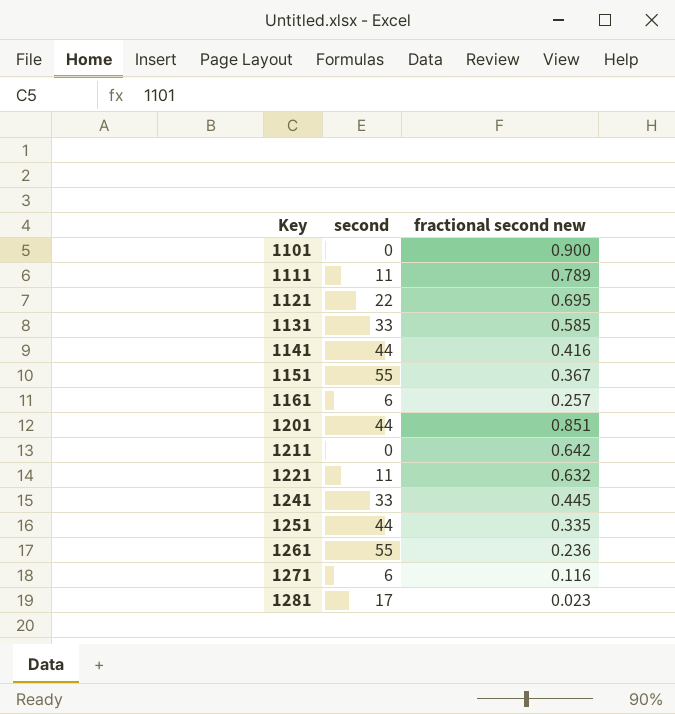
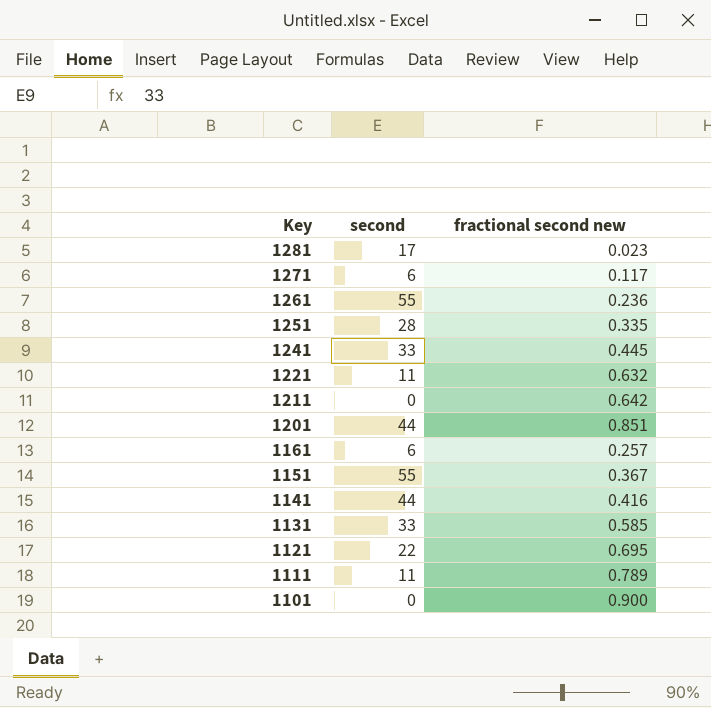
row order: Key ascending -> Key descending
1271 | fractional second new: 0.116 -> 0.117
1251 | second: 44 -> 28

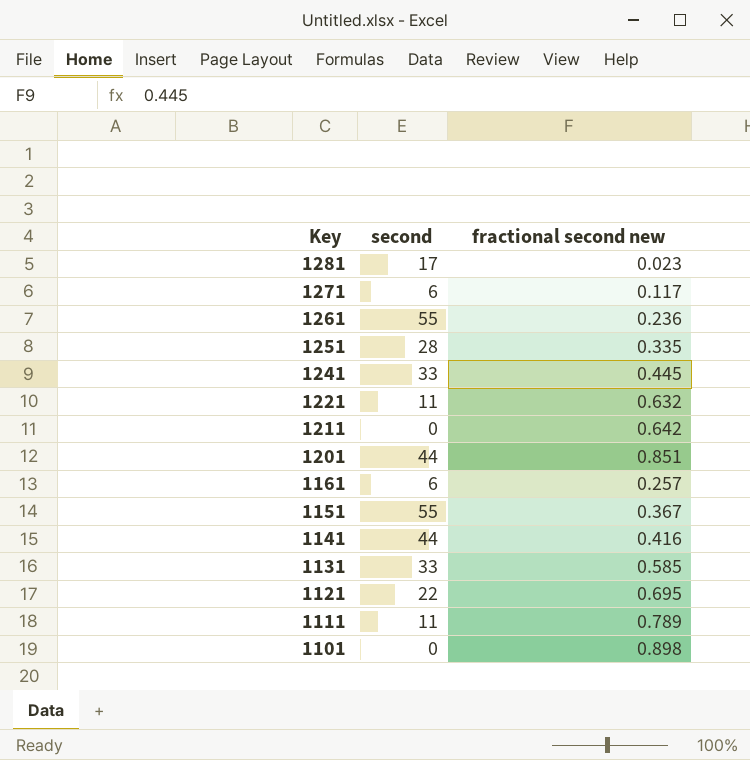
1101 | fractional second new: 0.900 -> 0.898

